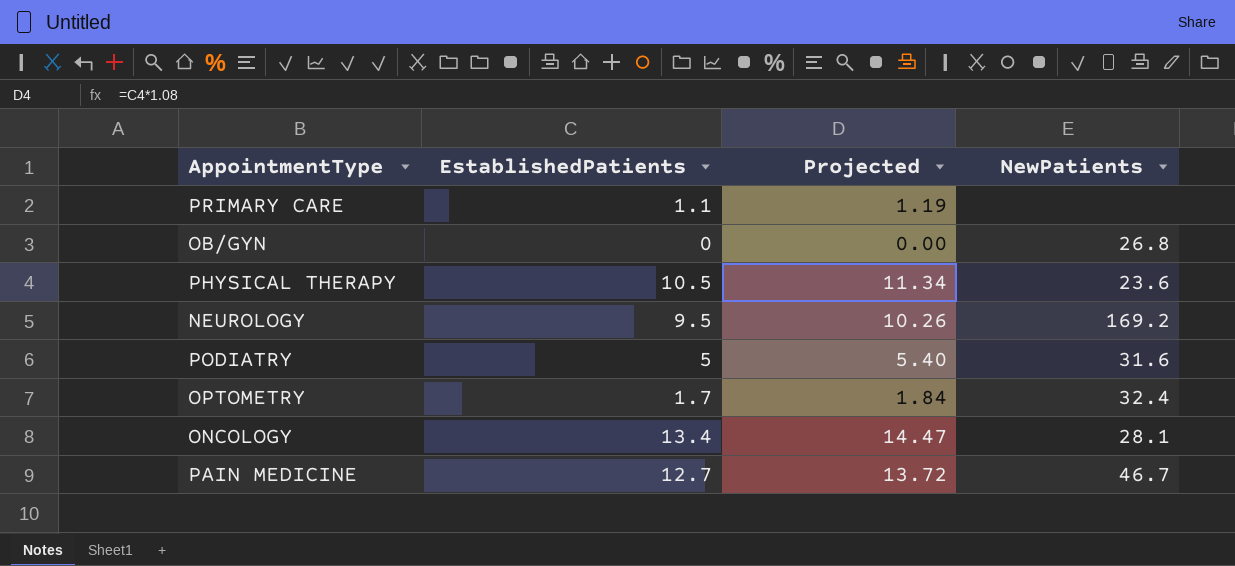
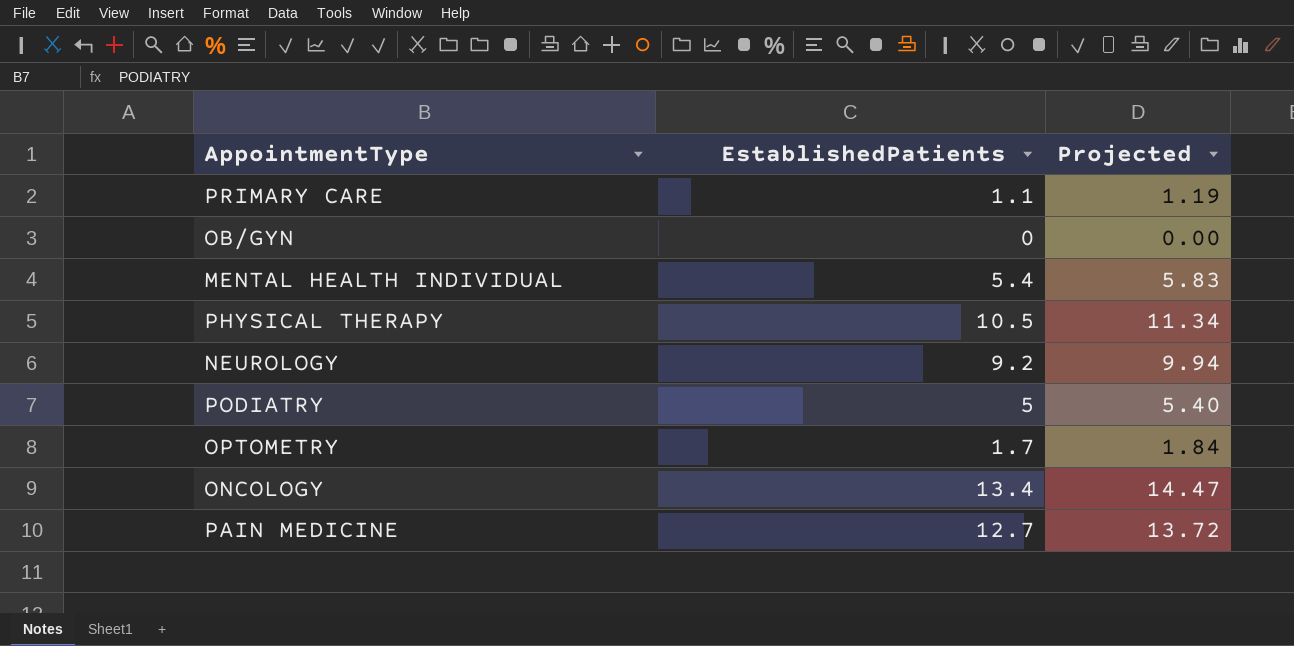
column NewPatients | position: 4 -> none
row MENTAL HEALTH INDIVIDUAL: none -> 5.4 | 5.83
NEUROLOGY | EstablishedPatients: 9.5 -> 9.2
NEUROLOGY | Projected: 10.26 -> 9.94

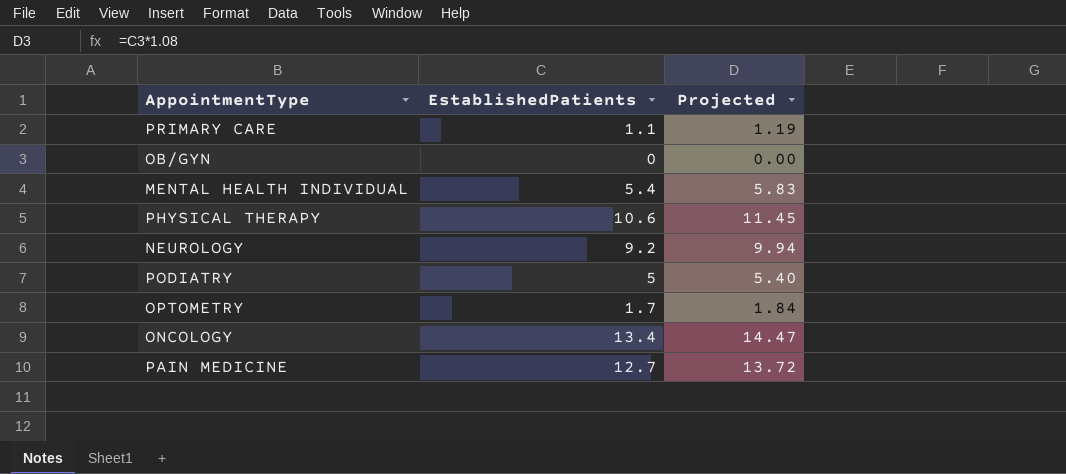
PHYSICAL THERAPY | EstablishedPatients: 10.5 -> 10.6
PHYSICAL THERAPY | Projected: 11.34 -> 11.45

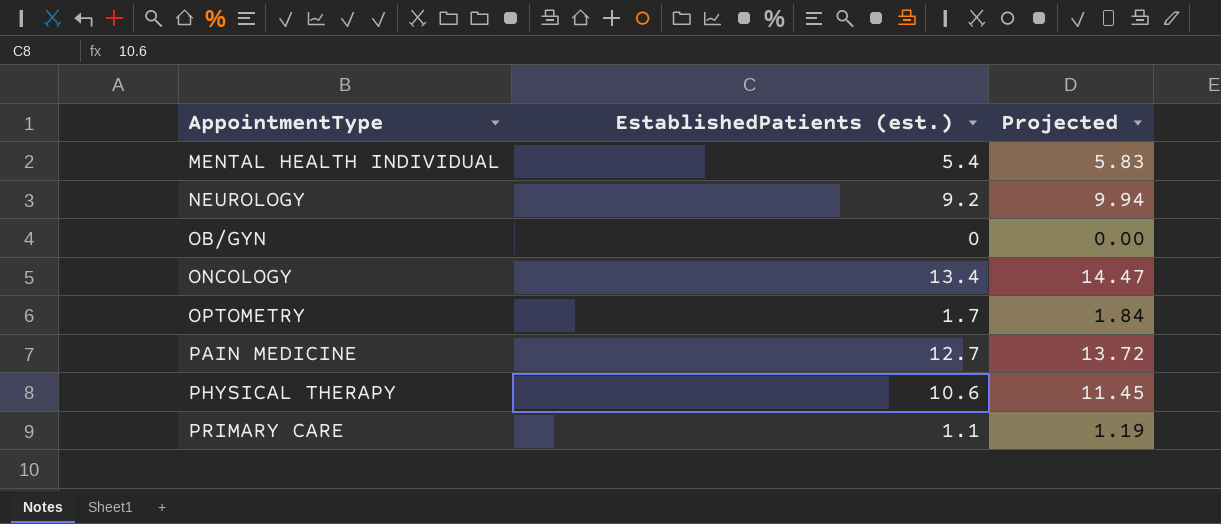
row order: none -> AppointmentType ascending
column name: EstablishedPatients -> EstablishedPatients (est.)
row PODIATRY: 5 | 5.40 -> none

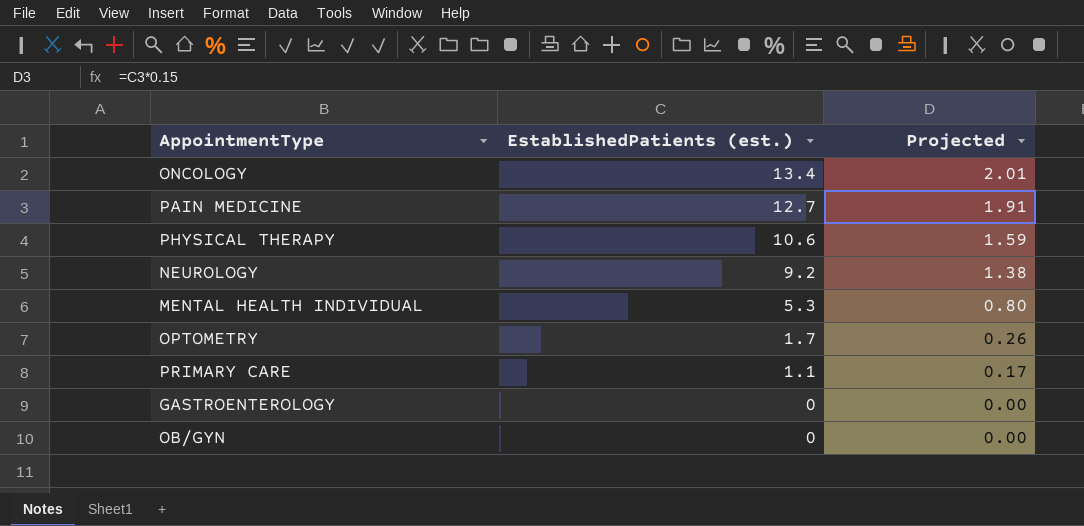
row order: AppointmentType ascending -> EstablishedPatients (est.) descending
column Projected | formula: [EstablishedPatients (est.)] * 1.08 -> [EstablishedPatients (est.)] * 0.15
MENTAL HEALTH INDIVIDUAL | EstablishedPatients (est.): 5.4 -> 5.3
row GASTROENTEROLOGY: none -> 0 | 0.00

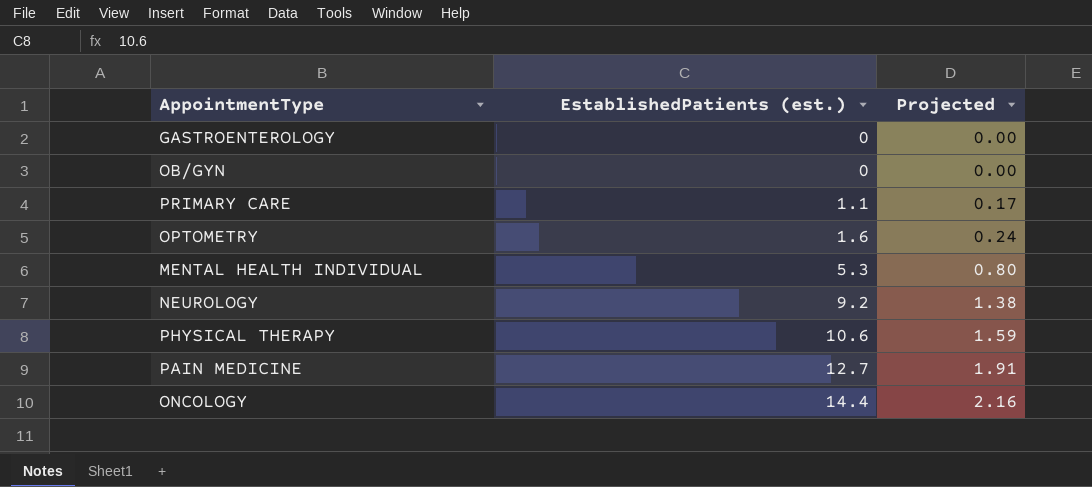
row order: EstablishedPatients (est.) descending -> EstablishedPatients (est.) ascending
OPTOMETRY | EstablishedPatients (est.): 1.7 -> 1.6
OPTOMETRY | Projected: 0.26 -> 0.24
ONCOLOGY | EstablishedPatients (est.): 13.4 -> 14.4
ONCOLOGY | Projected: 2.01 -> 2.16

